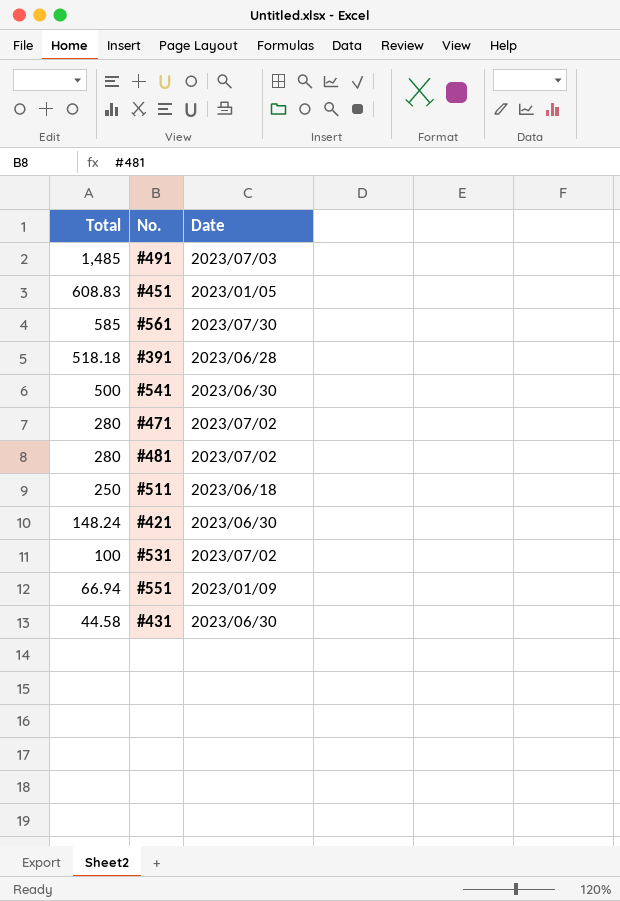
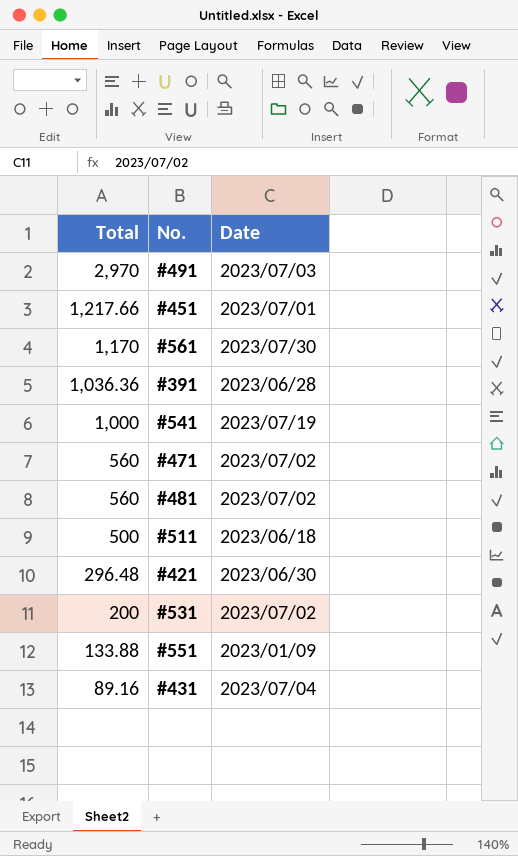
#491 | Total: 1,485 -> 2,970
#451 | Total: 608.83 -> 1,217.66
#451 | Date: 2023/01/05 -> 2023/07/01
#561 | Total: 585 -> 1,170
#391 | Total: 518.18 -> 1,036.36
#541 | Total: 500 -> 1,000
#541 | Date: 2023/06/30 -> 2023/07/19
#471 | Total: 280 -> 560
#481 | Total: 280 -> 560
#511 | Total: 250 -> 500
#421 | Total: 148.24 -> 296.48
#531 | Total: 100 -> 200
#551 | Total: 66.94 -> 133.88
#431 | Total: 44.58 -> 89.16
#431 | Date: 2023/06/30 -> 2023/07/04

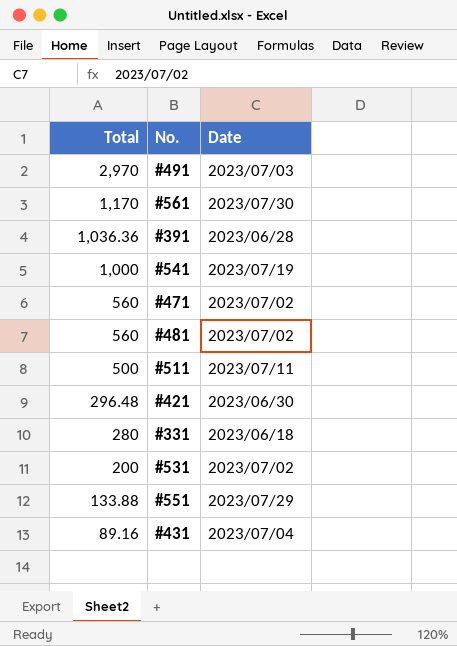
row #451: 1,217.66 | 2023/07/01 -> none
#511 | Date: 2023/06/18 -> 2023/07/11
row #331: none -> 280 | 2023/06/18
#551 | Date: 2023/01/09 -> 2023/07/29

